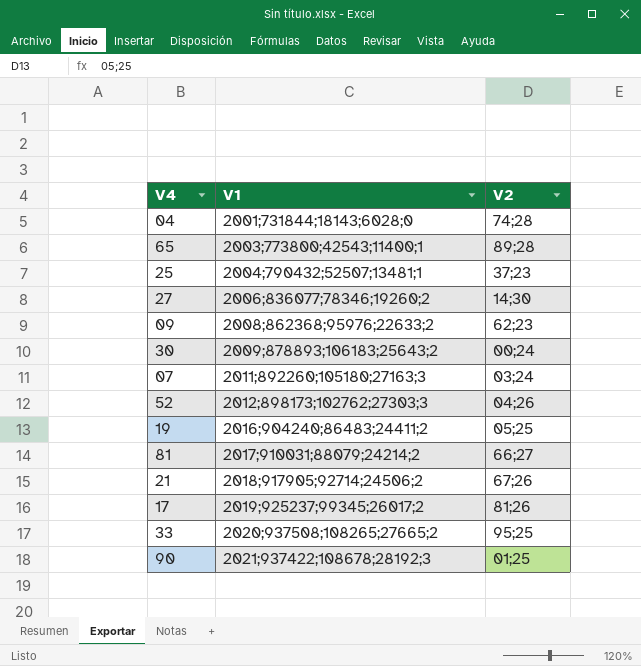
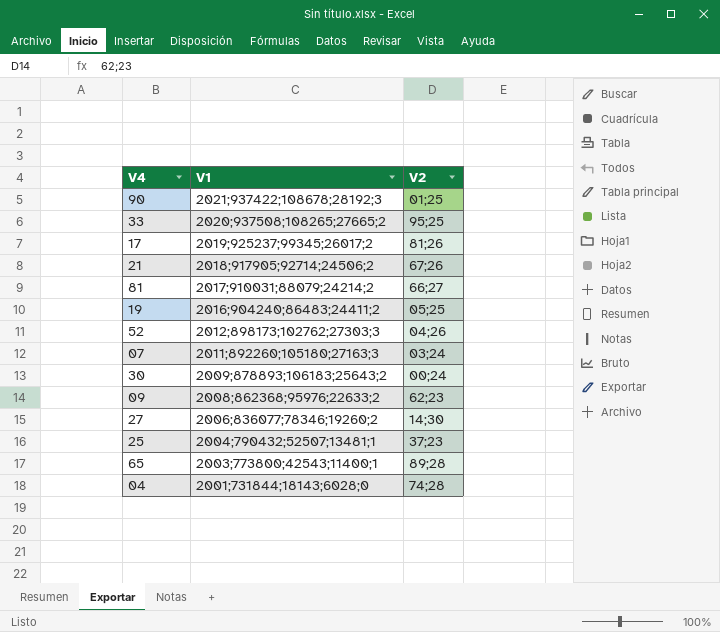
row order: V1 ascending -> V1 descending

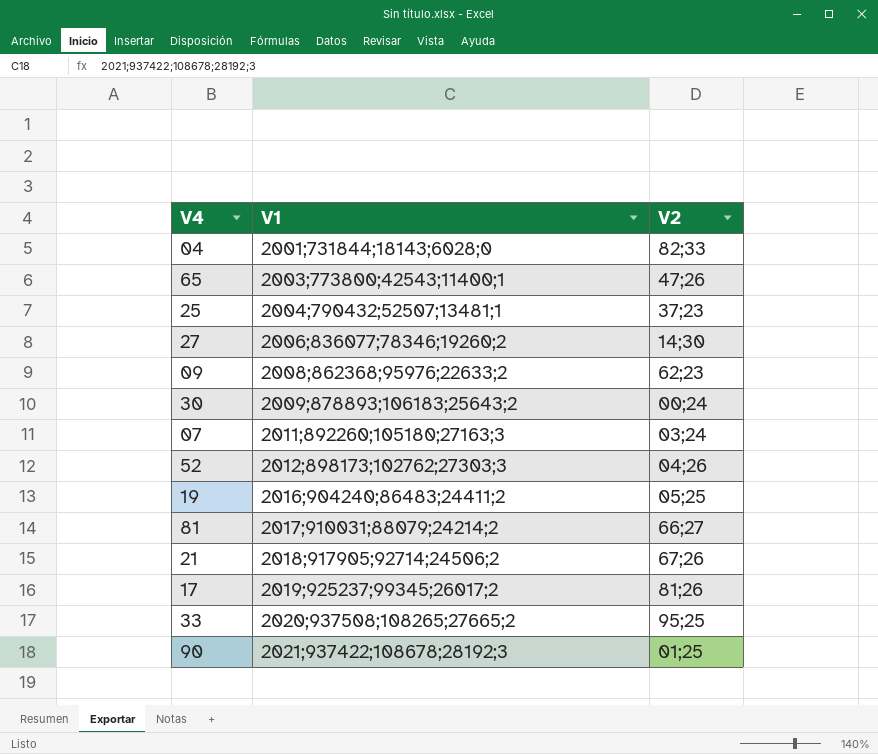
row order: V1 descending -> V1 ascending
04 | V2: 74;28 -> 82;33
65 | V2: 89;28 -> 47;26

